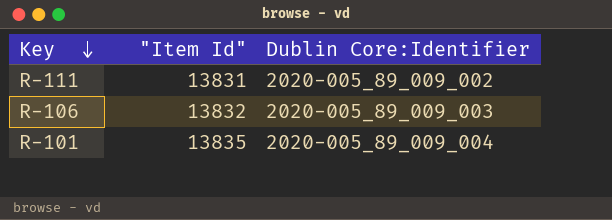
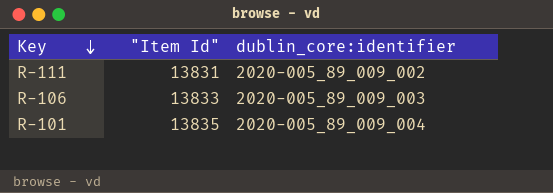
column name: Dublin Core:Identifier -> dublin_core:identifier
R-106 | "Item Id": 13832 -> 13833

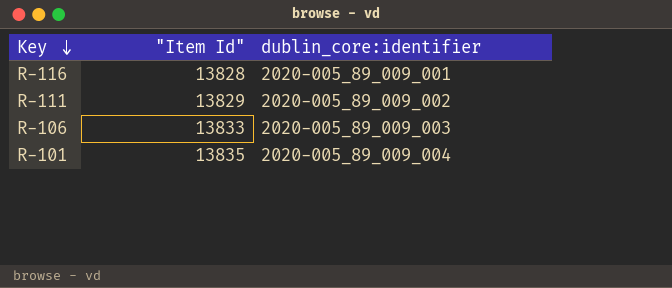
row R-116: none -> 13828 | 2020-005_89_009_001
R-111 | "Item Id": 13831 -> 13829

